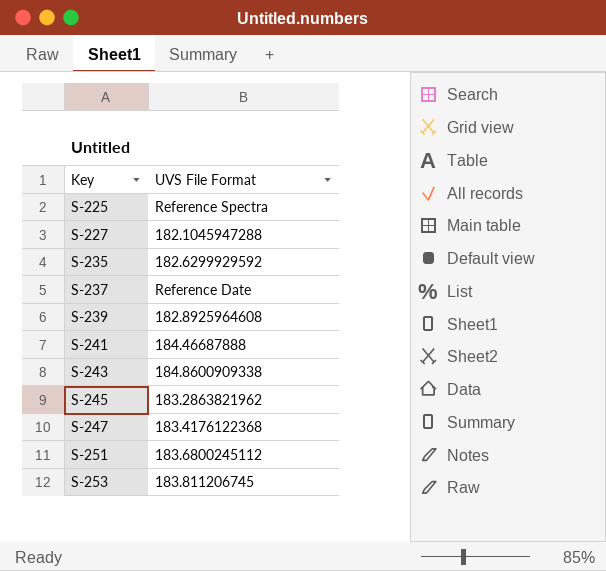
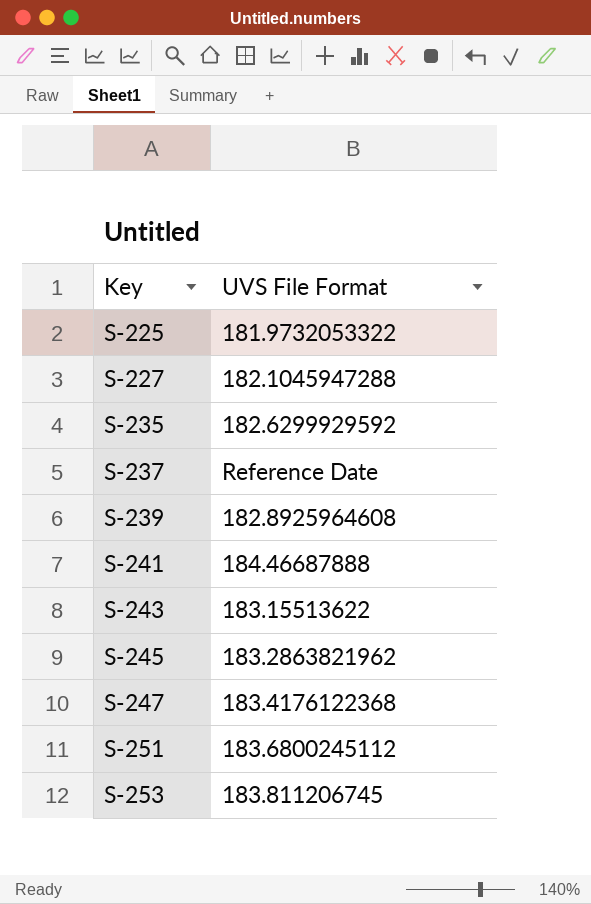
S-225 | UVS File Format: Reference Spectra -> 181.9732053322
S-243 | UVS File Format: 184.8600909338 -> 183.15513622

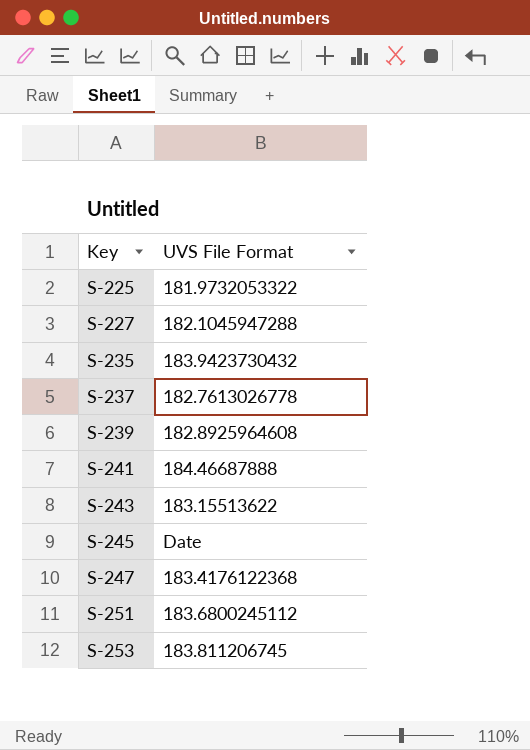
S-235 | UVS File Format: 182.6299929592 -> 183.9423730432
S-237 | UVS File Format: Reference Date -> 182.7613026778
S-245 | UVS File Format: 183.2863821962 -> Date

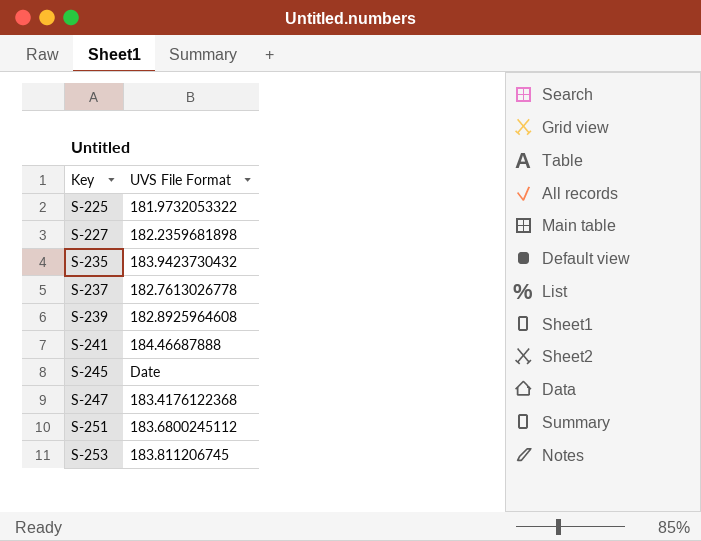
row S-243: 183.15513622 -> none
S-227 | UVS File Format: 182.1045947288 -> 182.2359681898

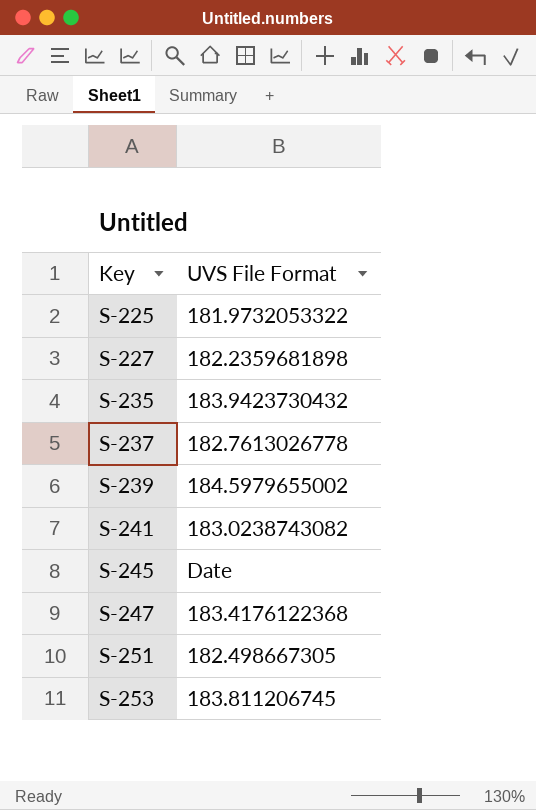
S-239 | UVS File Format: 182.8925964608 -> 184.5979655002
S-241 | UVS File Format: 184.46687888 -> 183.0238743082
S-251 | UVS File Format: 183.6800245112 -> 182.498667305

